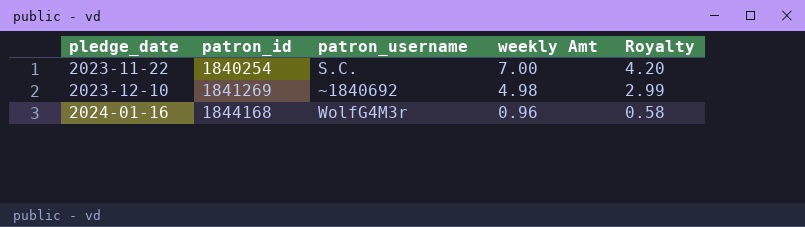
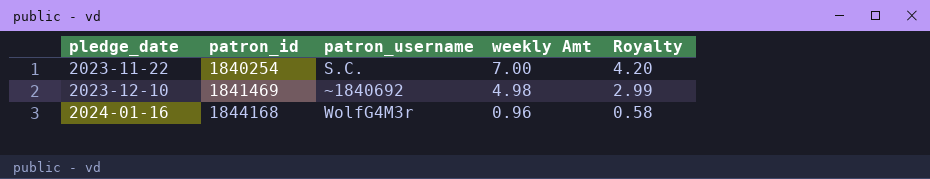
2023-12-10 | patron_id: 1841269 -> 1841469

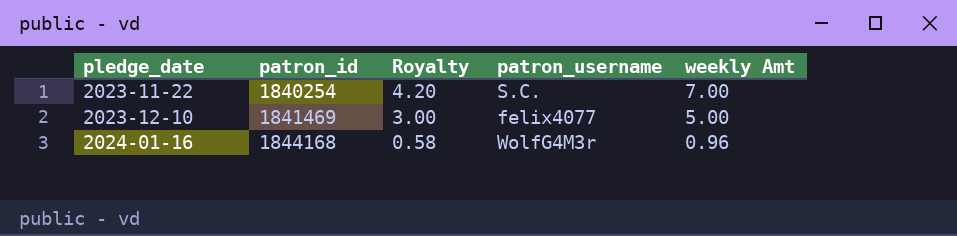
column Royalty | position: 5 -> 3
2023-12-10 | Royalty: 2.99 -> 3.00
2023-12-10 | patron_username: ~1840692 -> felix4077
2023-12-10 | weekly Amt: 4.98 -> 5.00

